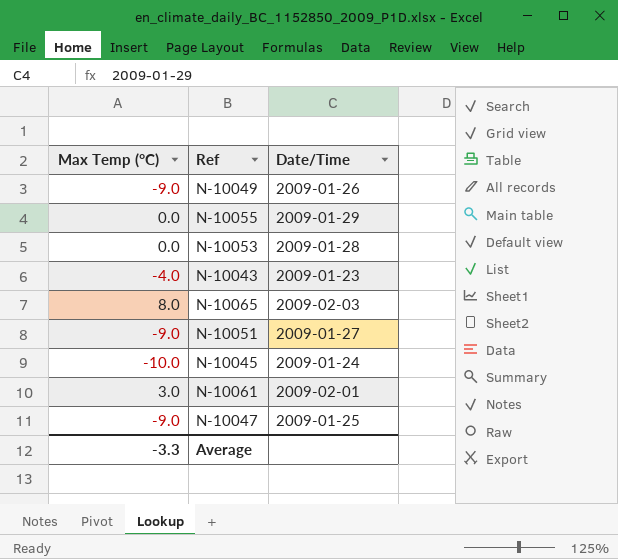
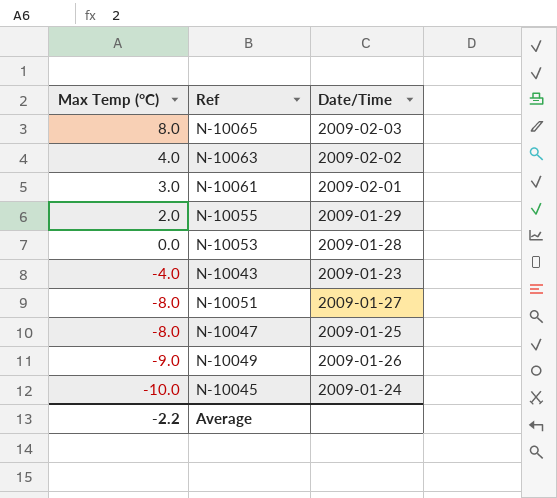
row order: none -> Max Temp (°C) descending
row N-10063: none -> 4.0 | 2009-02-02
N-10055 | Max Temp (°C): 0.0 -> 2.0
N-10051 | Max Temp (°C): -9.0 -> -8.0
N-10047 | Max Temp (°C): -9.0 -> -8.0
Average | Max Temp (°C): -3.3 -> -2.2

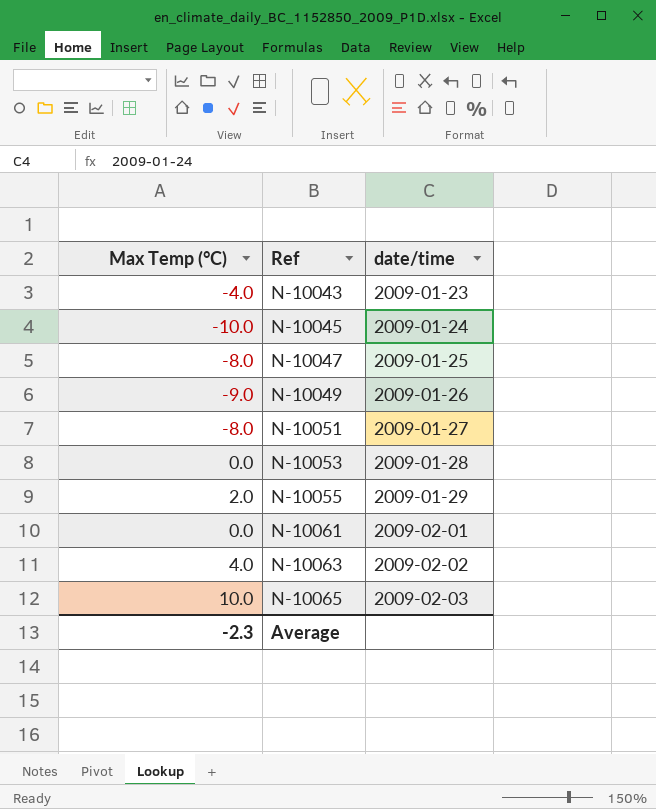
row order: Max Temp (°C) descending -> Ref ascending
column name: Date/Time -> date/time
N-10061 | Max Temp (°C): 3.0 -> 0.0
N-10065 | Max Temp (°C): 8.0 -> 10.0
Average | Max Temp (°C): -2.2 -> -2.3

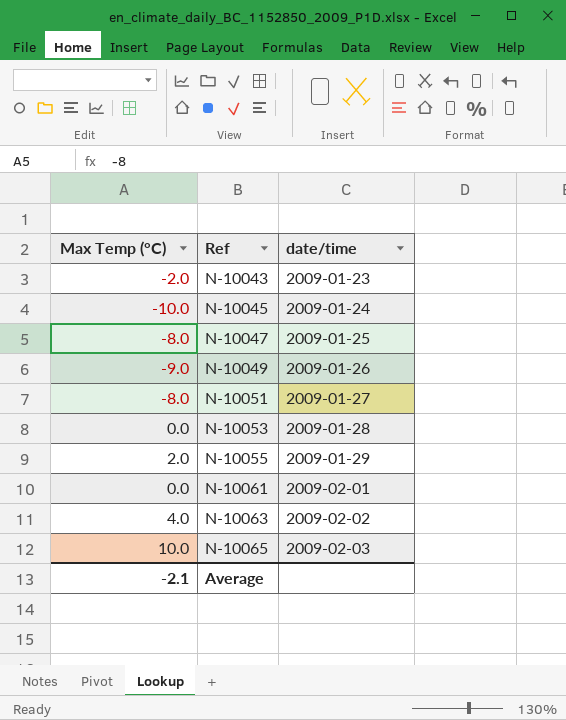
N-10043 | Max Temp (°C): -4.0 -> -2.0
Average | Max Temp (°C): -2.3 -> -2.1

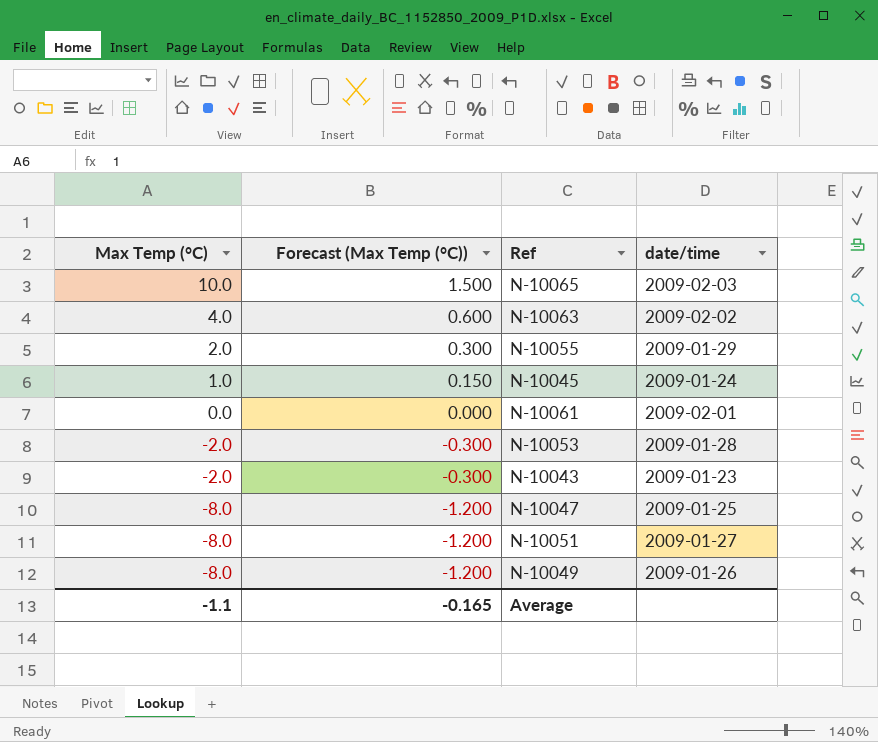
row order: Ref ascending -> Max Temp (°C) descending
column Forecast (Max Temp (°C)) | formula: none -> [Max Temp (°C)] * 0.15
N-10045 | Max Temp (°C): -10.0 -> 1.0
N-10053 | Max Temp (°C): 0.0 -> -2.0
N-10049 | Max Temp (°C): -9.0 -> -8.0
Average | Max Temp (°C): -2.1 -> -1.1

